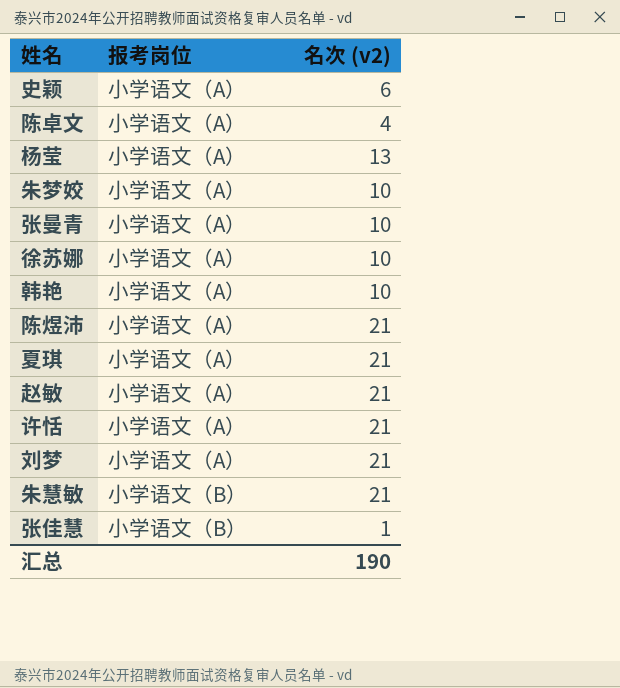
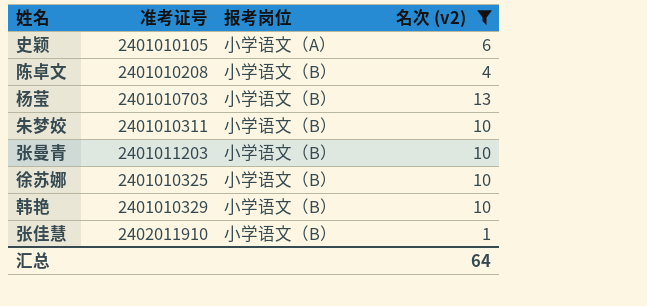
filter: none -> 名次 (v2) != 21
column 准考证号 | position: none -> 2
陈卓文 | 报考岗位: 小学语文（A） -> 小学语文（B）
杨莹 | 报考岗位: 小学语文（A） -> 小学语文（B）
朱梦姣 | 报考岗位: 小学语文（A） -> 小学语文（B）
张曼青 | 报考岗位: 小学语文（A） -> 小学语文（B）
徐苏娜 | 报考岗位: 小学语文（A） -> 小学语文（B）
韩艳 | 报考岗位: 小学语文（A） -> 小学语文（B）
汇总 | 名次 (v2): 190 -> 64

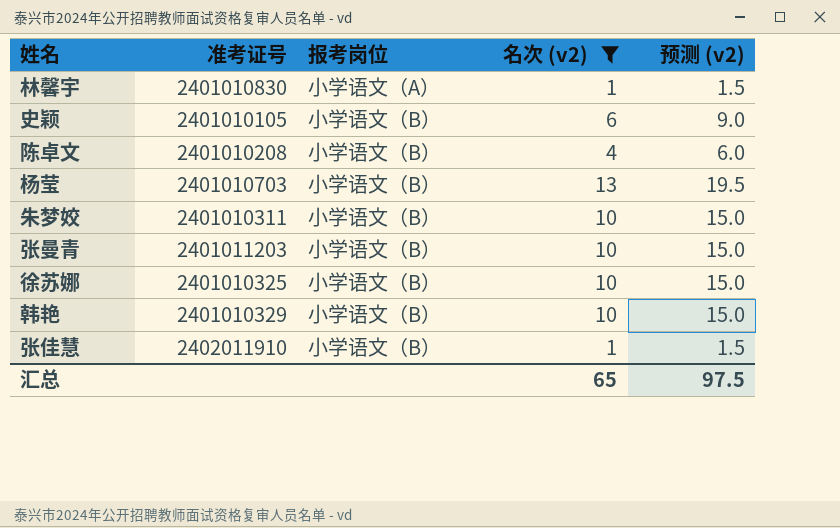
column 预测 (v2) | formula: none -> [名次 (v2)] * 1.5
row 林馨宇: none -> 2401010830 | 小学语文（A） | 1 | 1.5
史颖 | 报考岗位: 小学语文（A） -> 小学语文（B）
汇总 | 名次 (v2): 64 -> 65

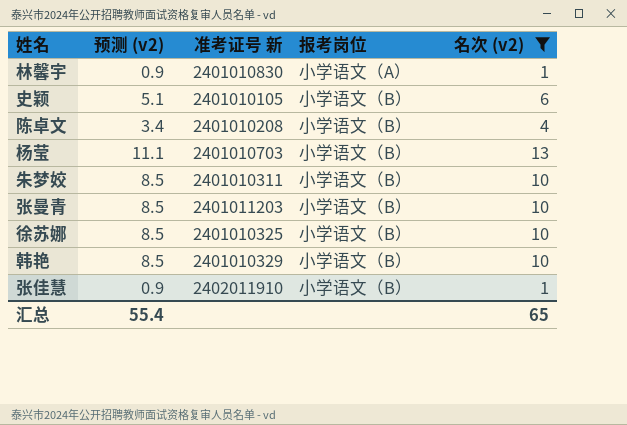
column 预测 (v2) | formula: [名次 (v2)] * 1.5 -> [名次 (v2)] * 0.85
column 预测 (v2) | position: 5 -> 2
column name: 准考证号 -> 准考证号 新
汇总 | 预测 (v2): 97.5 -> 55.4

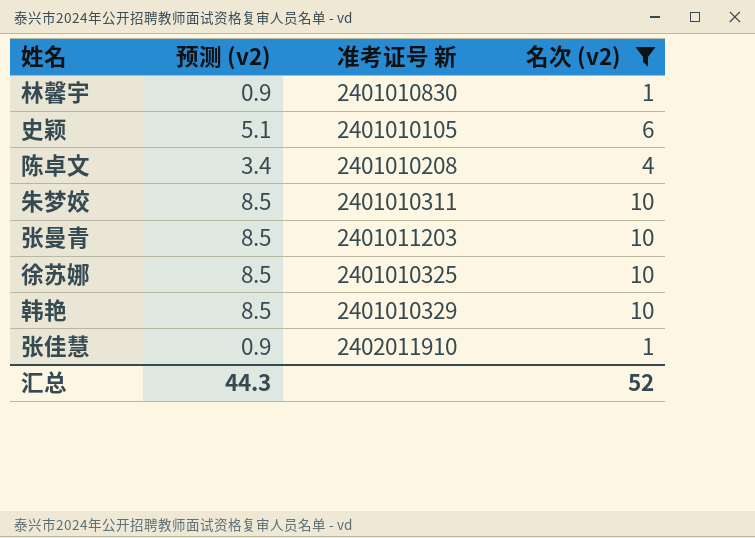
column 报考岗位 | position: 4 -> none
row 杨莹: 11.1 | 2401010703 | 小学语文（B） | 13 -> none
汇总 | 预测 (v2): 55.4 -> 44.3
汇总 | 名次 (v2): 65 -> 52

